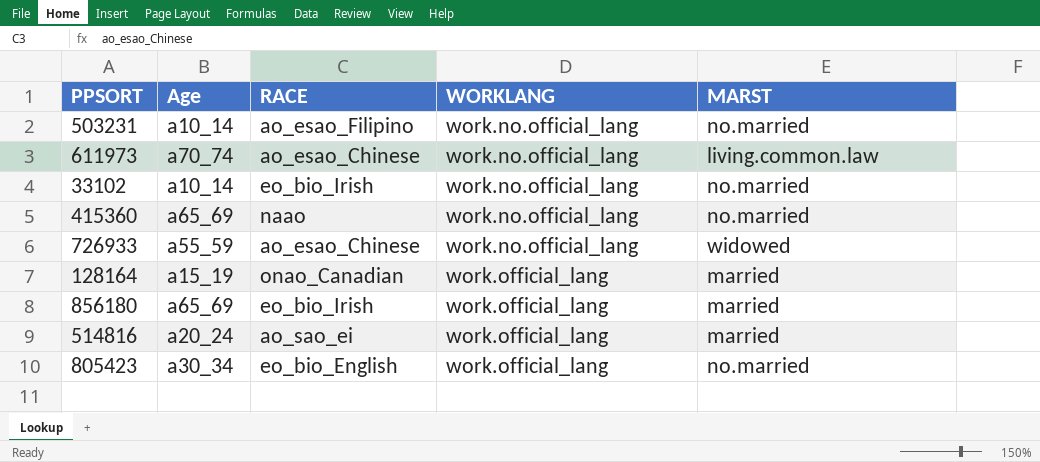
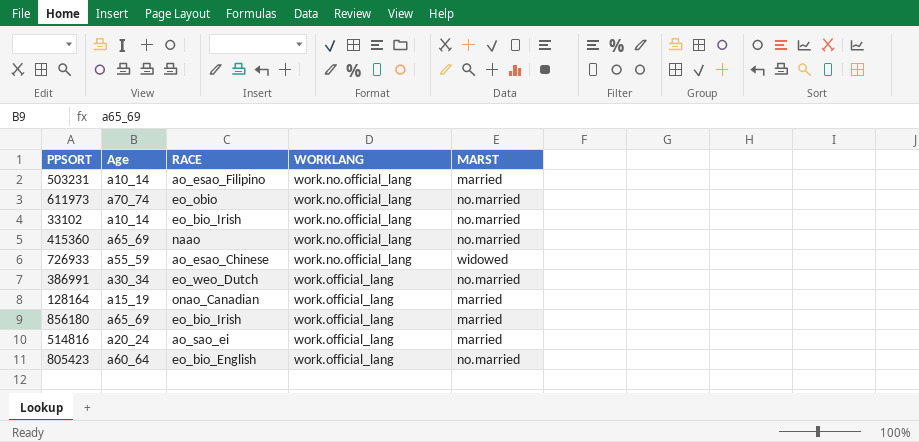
503231 | MARST: no.married -> married
611973 | RACE: ao_esao_Chinese -> eo_obio
611973 | MARST: living.common.law -> no.married
row 386991: none -> a30_34 | eo_weo_Dutch | work.official_lang | no.married
805423 | Age: a30_34 -> a60_64

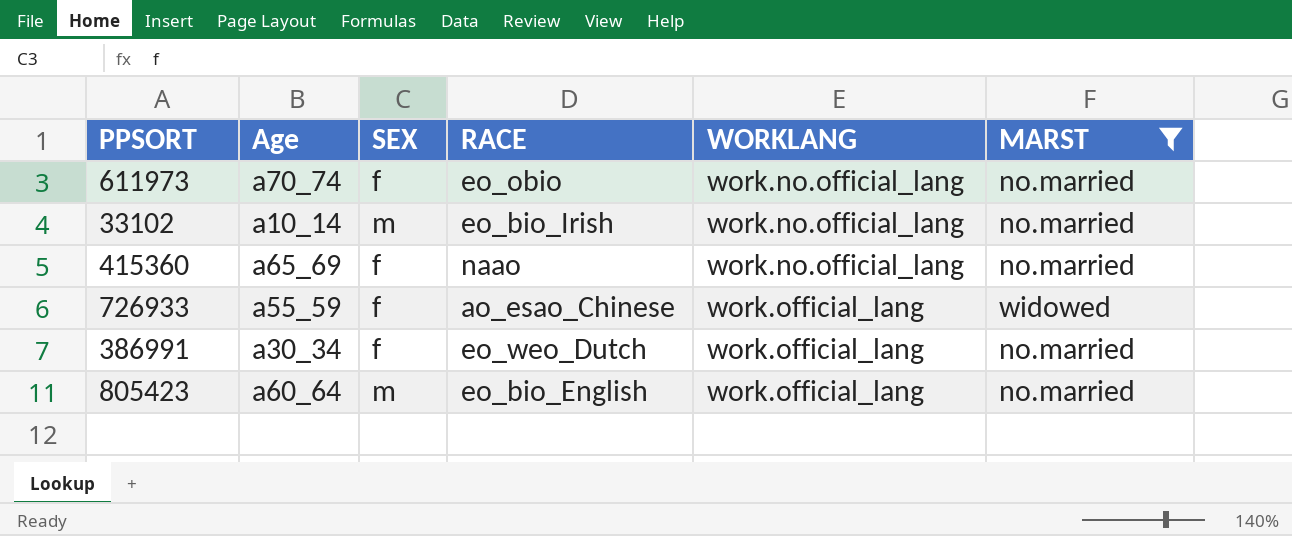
filter: none -> MARST != married
column SEX | position: none -> 3
726933 | WORKLANG: work.no.official_lang -> work.official_lang

